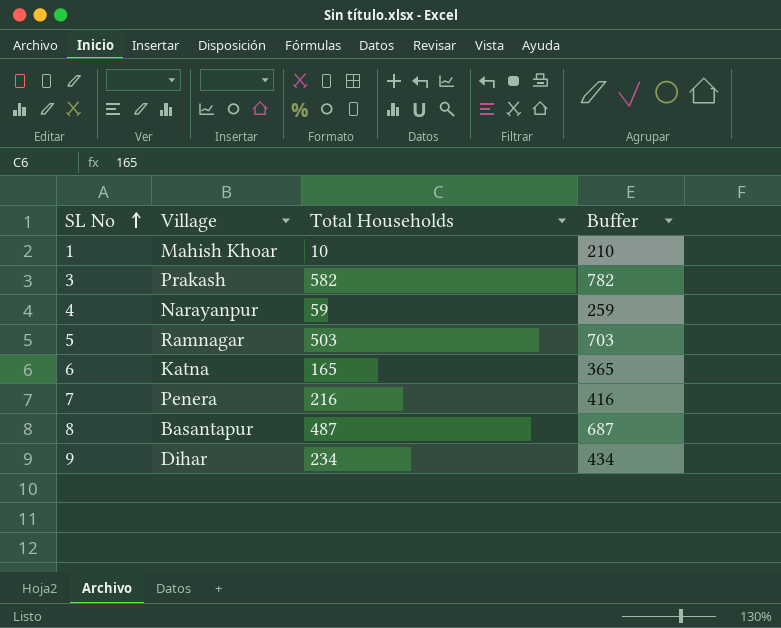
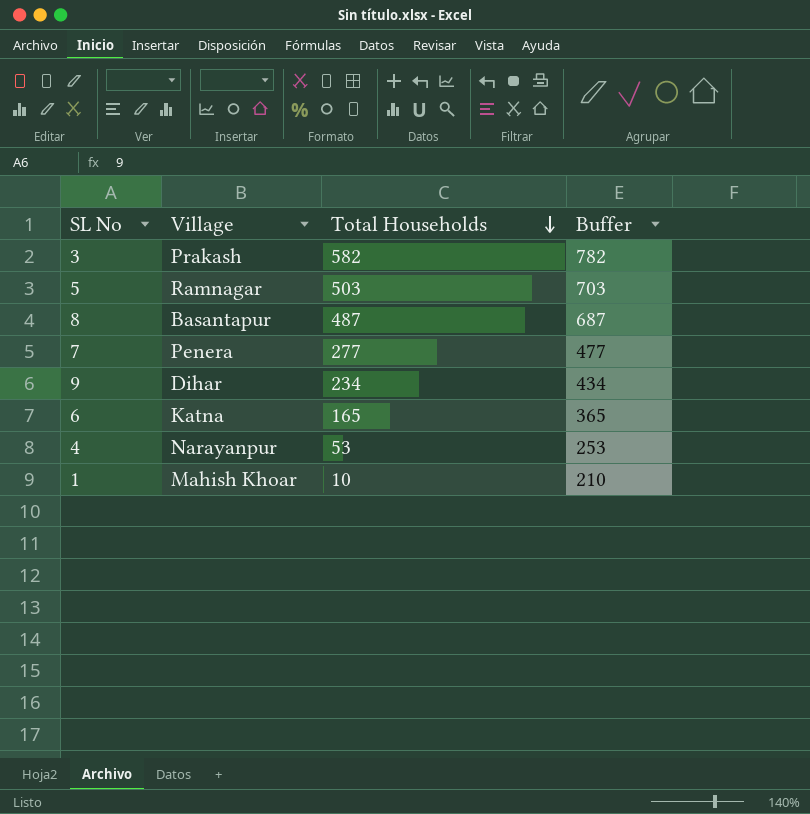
row order: SL No ascending -> Total Households descending
7 | Total Households: 216 -> 277
7 | Buffer: 416 -> 477
4 | Total Households: 59 -> 53
4 | Buffer: 259 -> 253

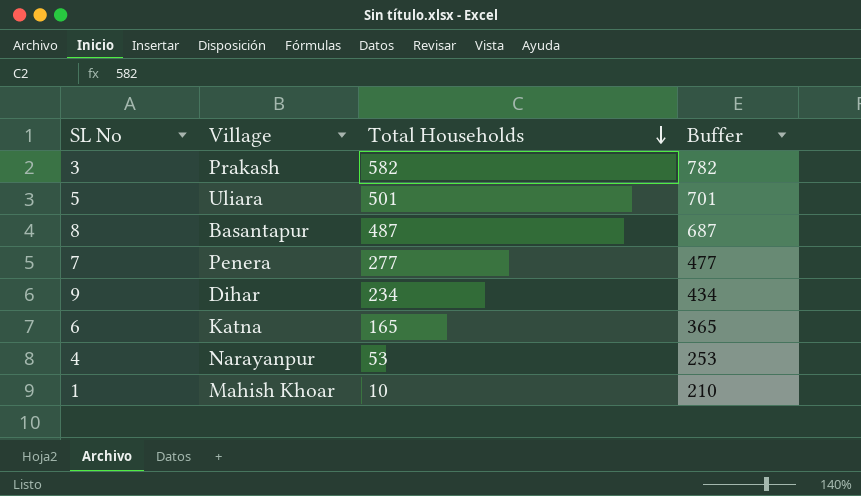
5 | Village: Ramnagar -> Uliara
5 | Total Households: 503 -> 501
5 | Buffer: 703 -> 701

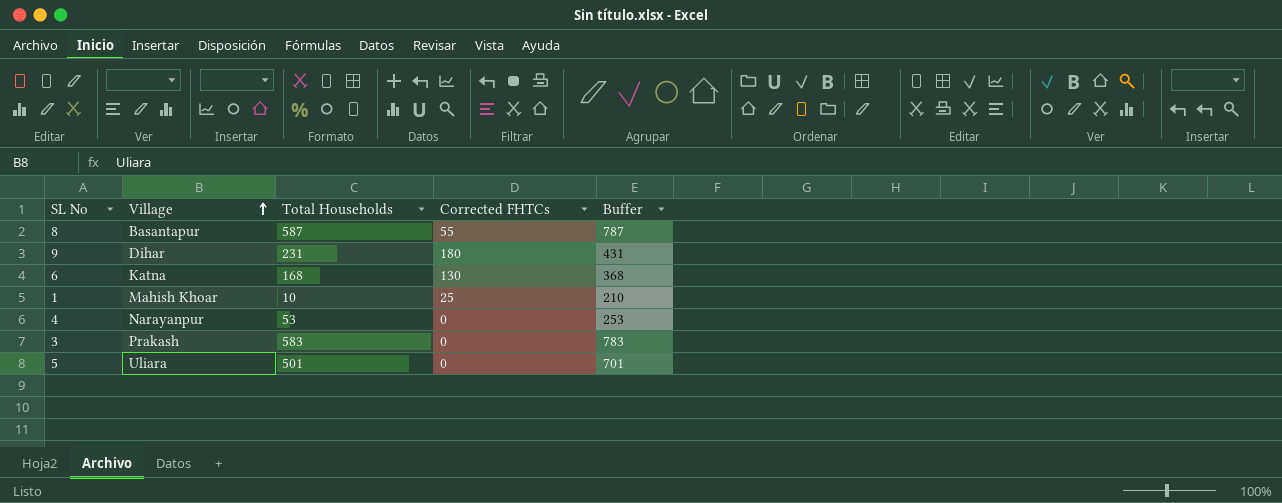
row order: Total Households descending -> Village ascending
column Corrected FHTCs | position: none -> 4
row 7: Penera | 277 | 477 -> none
8 | Total Households: 487 -> 587
8 | Buffer: 687 -> 787
9 | Total Households: 234 -> 231
9 | Buffer: 434 -> 431
6 | Total Households: 165 -> 168
6 | Buffer: 365 -> 368
3 | Total Households: 582 -> 583
3 | Buffer: 782 -> 783

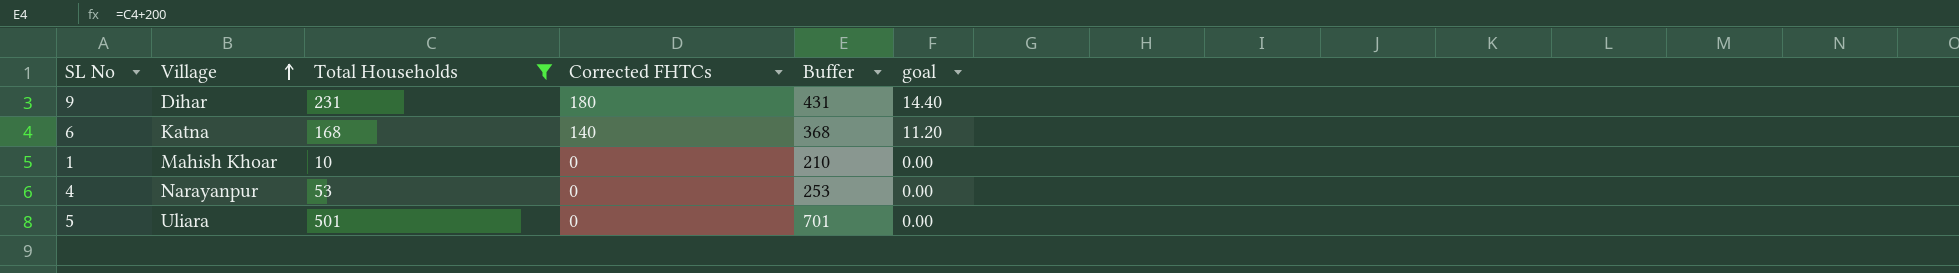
filter: none -> Total Households <= 501
column goal | formula: none -> [Corrected FHTCs] * 0.08
6 | Corrected FHTCs: 130 -> 140
1 | Corrected FHTCs: 25 -> 0

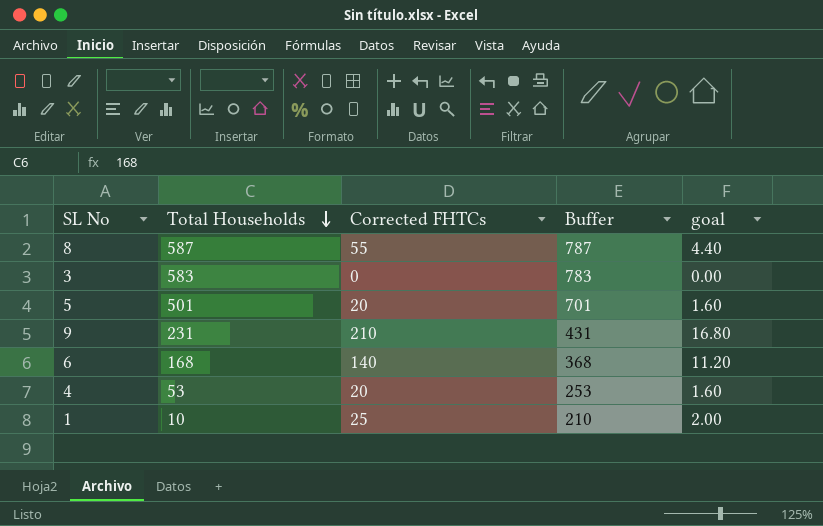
filter: Total Households <= 501 -> none
row order: Village ascending -> Total Households descending
column Village | position: 2 -> none
5 | Corrected FHTCs: 0 -> 20
5 | goal: 0.00 -> 1.60
9 | Corrected FHTCs: 180 -> 210
9 | goal: 14.40 -> 16.80
4 | Corrected FHTCs: 0 -> 20
4 | goal: 0.00 -> 1.60
1 | Corrected FHTCs: 0 -> 25
1 | goal: 0.00 -> 2.00

